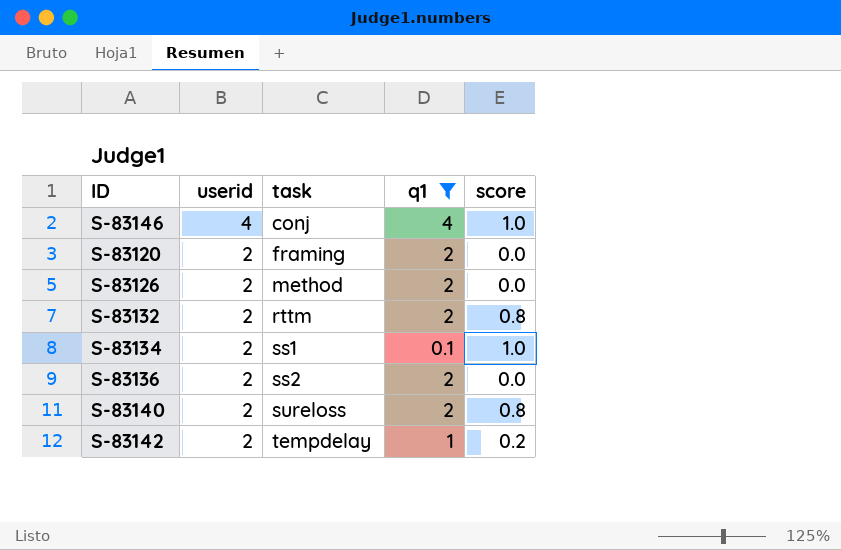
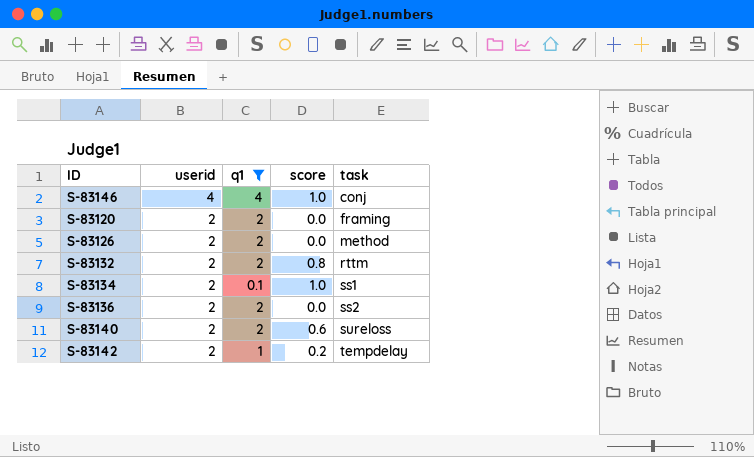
column task | position: 3 -> 5
S-83140 | score: 0.8 -> 0.6

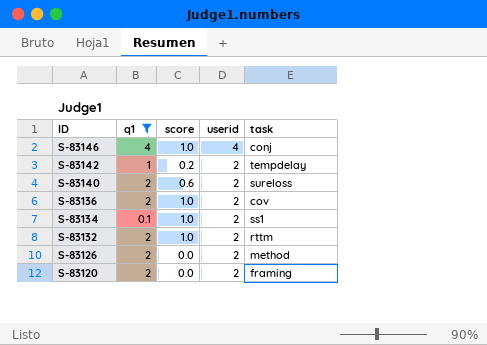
row order: userid descending -> ID descending
column userid | position: 2 -> 4
S-83136 | score: 0.0 -> 1.0
S-83136 | task: ss2 -> cov
S-83132 | score: 0.8 -> 1.0

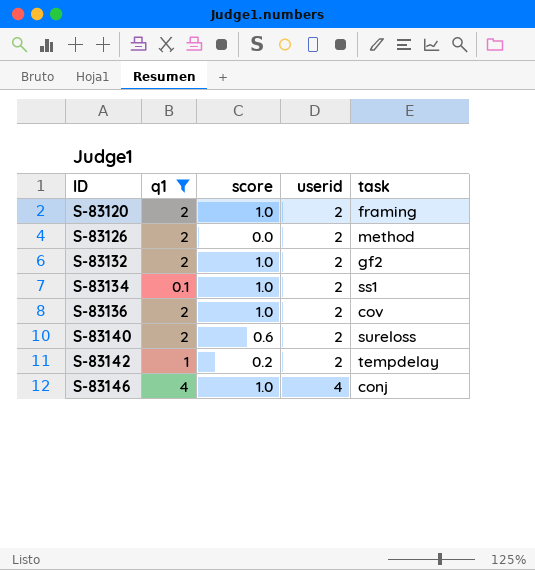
row order: ID descending -> ID ascending
S-83120 | score: 0.0 -> 1.0
S-83132 | task: rttm -> gf2

